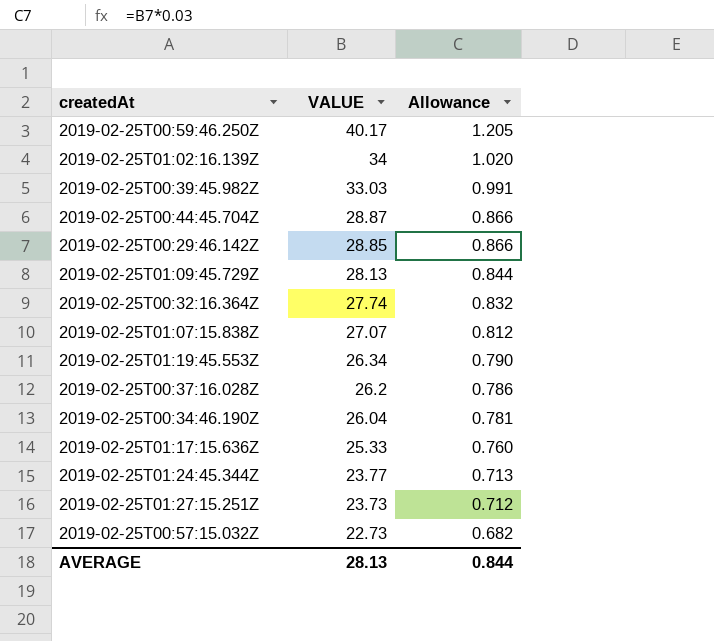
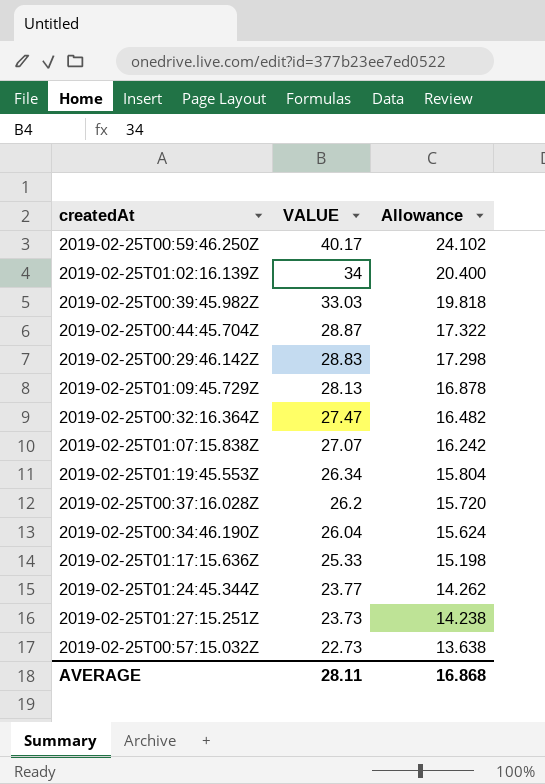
column Allowance | formula: [VALUE] * 0.03 -> [VALUE] * 0.6
2019-02-25T00:29:46.142Z | VALUE: 28.85 -> 28.83
2019-02-25T00:32:16.364Z | VALUE: 27.74 -> 27.47
AVERAGE | VALUE: 28.13 -> 28.11
AVERAGE | Allowance: 0.844 -> 16.868

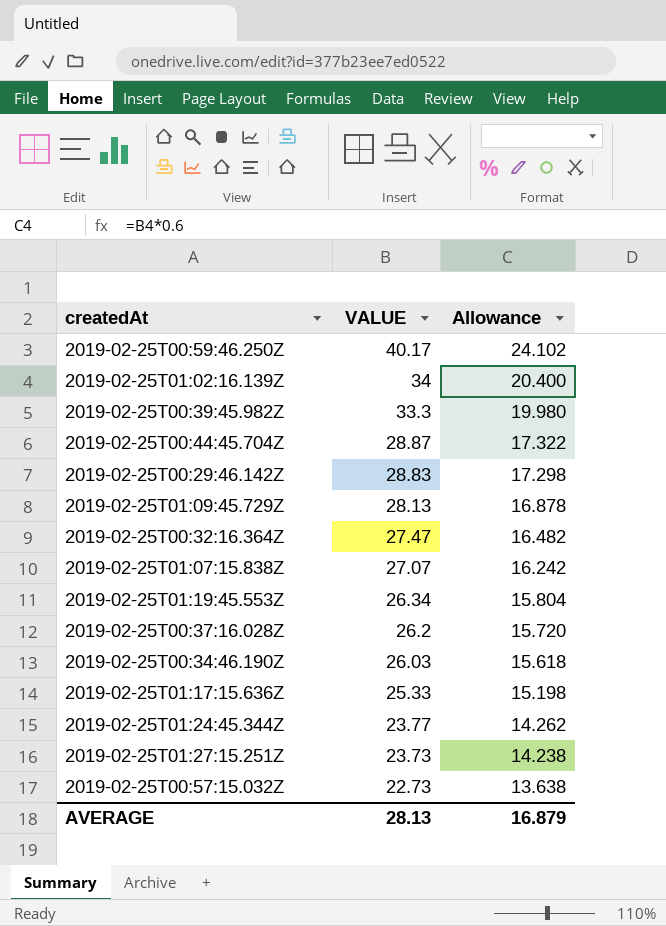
2019-02-25T00:39:45.982Z | VALUE: 33.03 -> 33.3
2019-02-25T00:39:45.982Z | Allowance: 19.818 -> 19.980
2019-02-25T00:34:46.190Z | VALUE: 26.04 -> 26.03
2019-02-25T00:34:46.190Z | Allowance: 15.624 -> 15.618
AVERAGE | VALUE: 28.11 -> 28.13
AVERAGE | Allowance: 16.868 -> 16.879

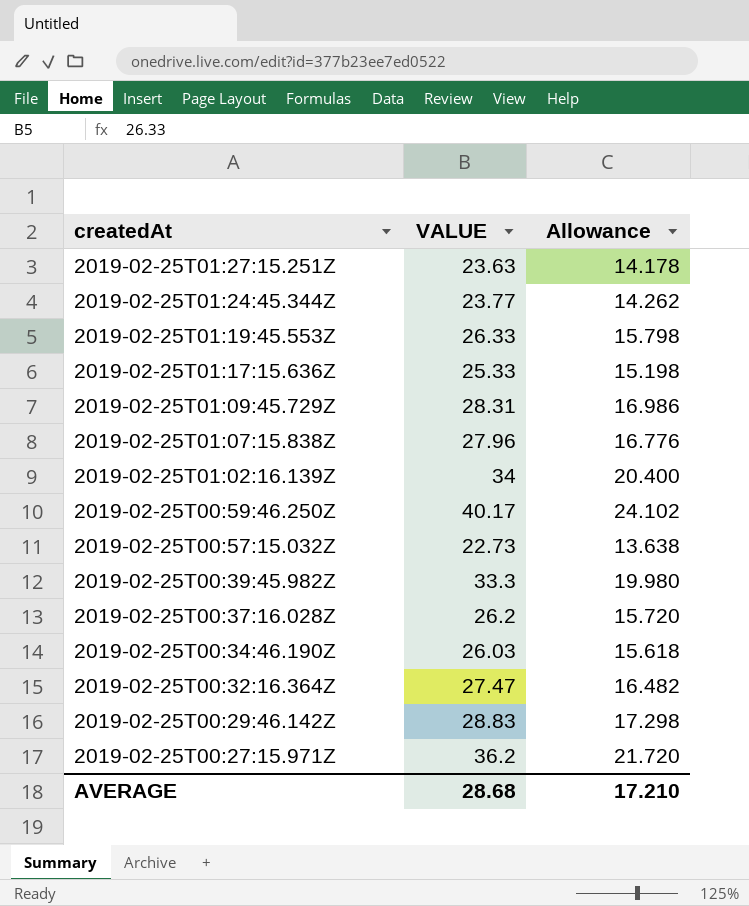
row order: VALUE descending -> createdAt descending
row 2019-02-25T00:44:45.704Z: 28.87 | 17.322 -> none
2019-02-25T01:27:15.251Z | VALUE: 23.73 -> 23.63
2019-02-25T01:27:15.251Z | Allowance: 14.238 -> 14.178
2019-02-25T01:19:45.553Z | VALUE: 26.34 -> 26.33
2019-02-25T01:19:45.553Z | Allowance: 15.804 -> 15.798
2019-02-25T01:09:45.729Z | VALUE: 28.13 -> 28.31
2019-02-25T01:09:45.729Z | Allowance: 16.878 -> 16.986
2019-02-25T01:07:15.838Z | VALUE: 27.07 -> 27.96
2019-02-25T01:07:15.838Z | Allowance: 16.242 -> 16.776
row 2019-02-25T00:27:15.971Z: none -> 36.2 | 21.720
AVERAGE | VALUE: 28.13 -> 28.68
AVERAGE | Allowance: 16.879 -> 17.210

